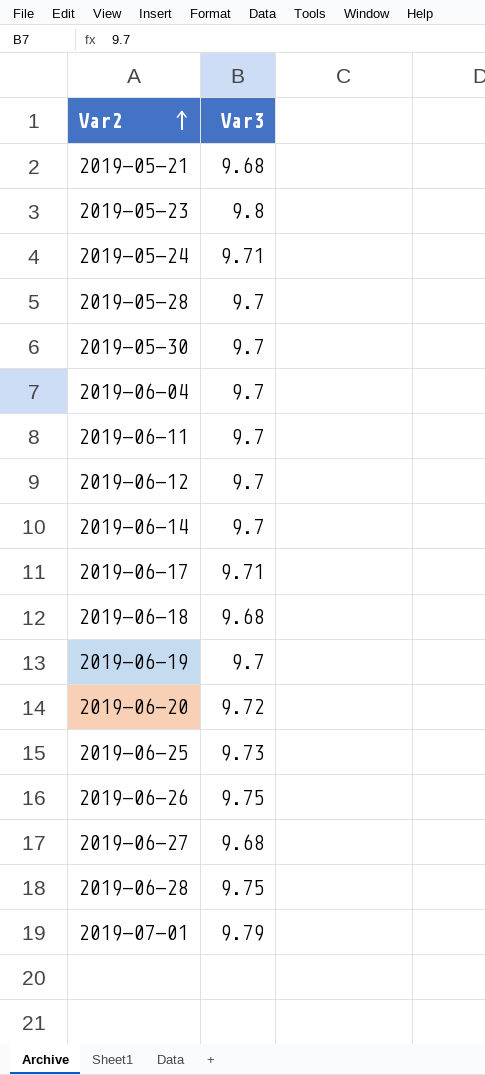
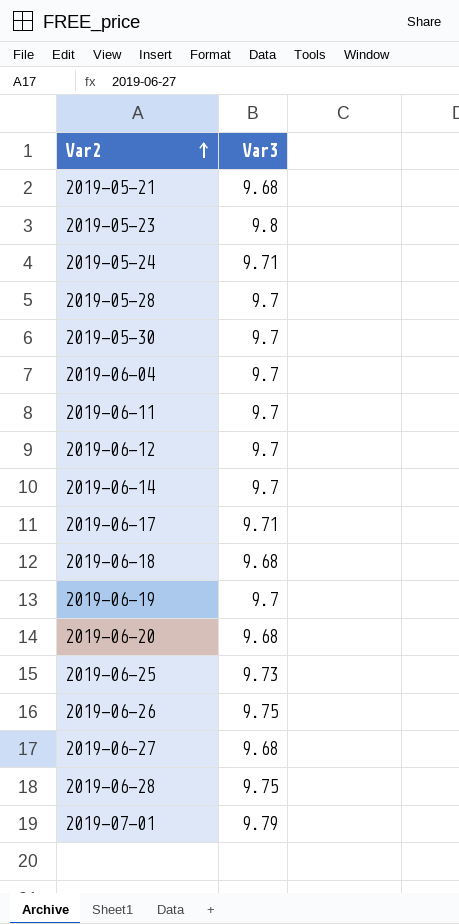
2019-06-20 | Var3: 9.72 -> 9.68

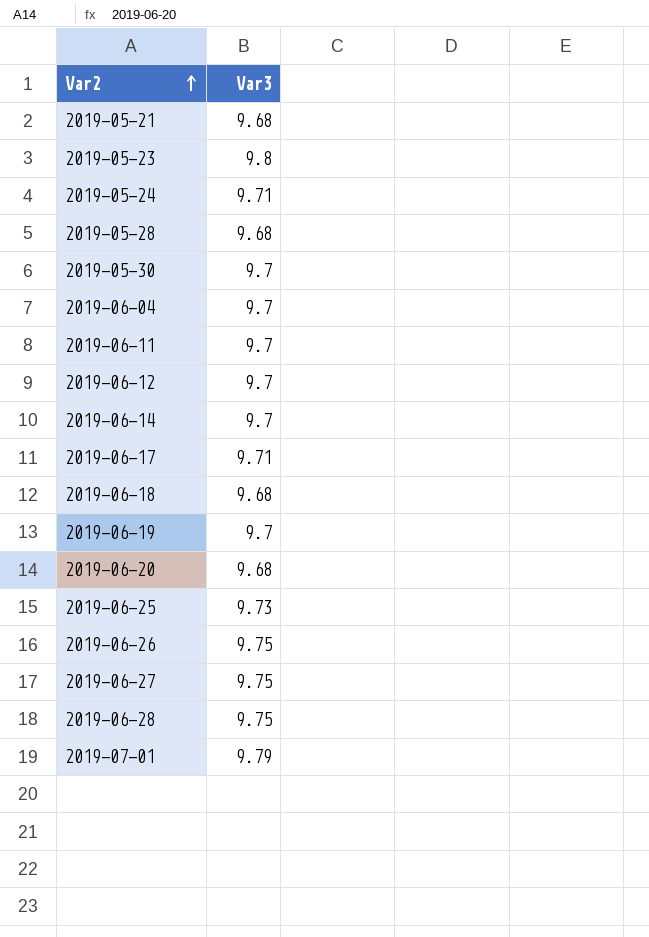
2019-05-28 | Var3: 9.7 -> 9.68
2019-06-27 | Var3: 9.68 -> 9.75

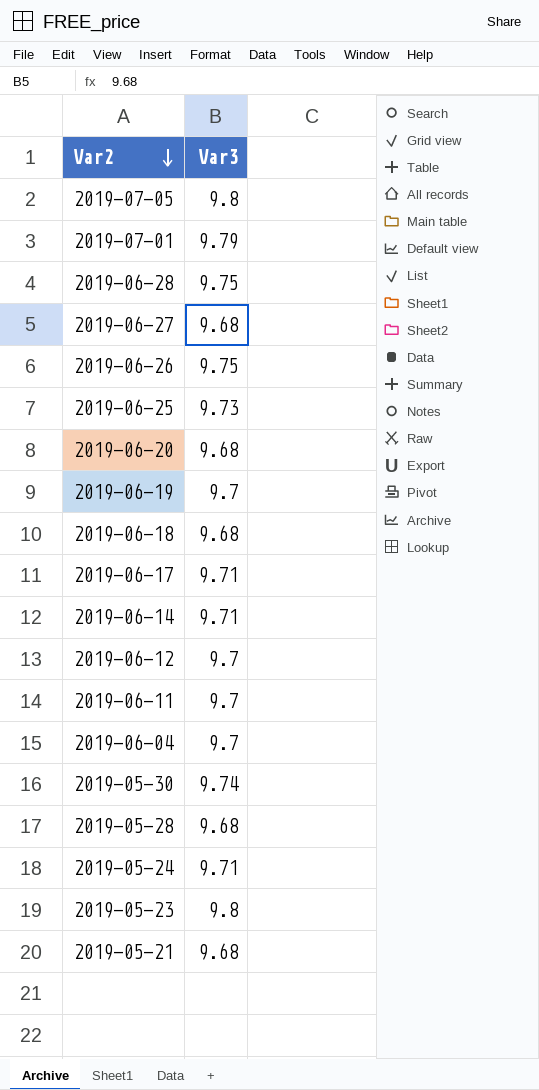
row order: Var2 ascending -> Var2 descending
row 2019-07-05: none -> 9.8
2019-06-27 | Var3: 9.75 -> 9.68
2019-06-14 | Var3: 9.7 -> 9.71
2019-05-30 | Var3: 9.7 -> 9.74

